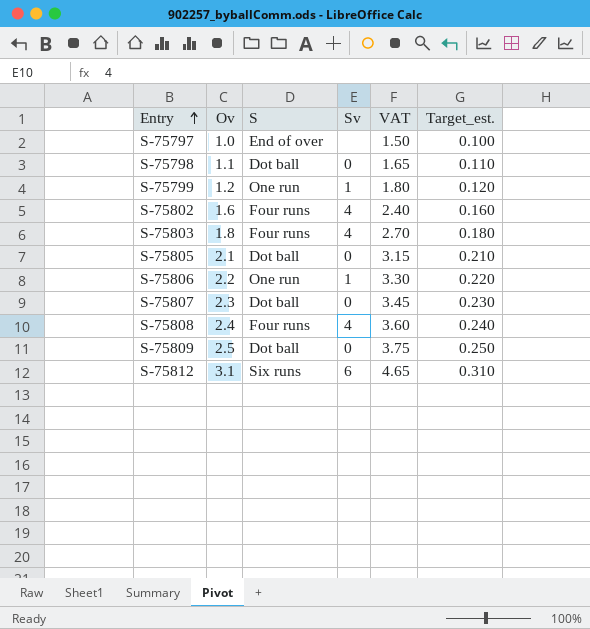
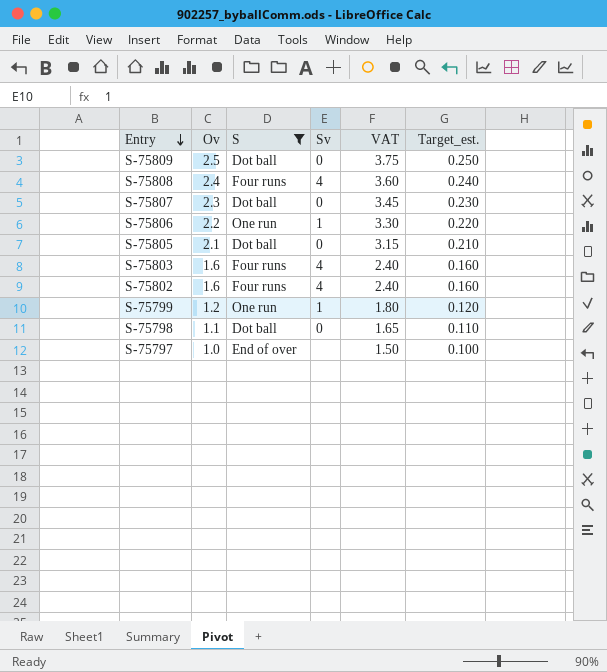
filter: none -> S != Six runs
row order: Entry ascending -> Entry descending
S-75803 | Ov: 1.8 -> 1.6
S-75803 | VAT: 2.70 -> 2.40
S-75803 | Target_est.: 0.180 -> 0.160

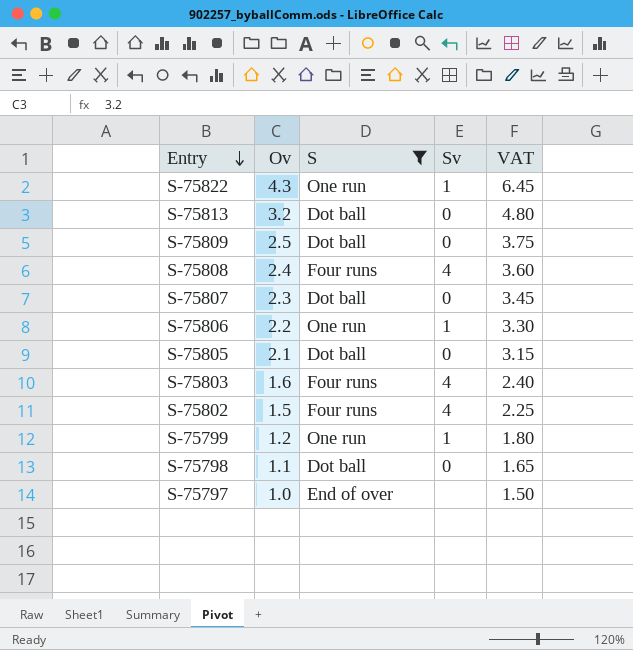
column Target_est. | formula: [Ov] * 0.1 -> none
row S-75822: none -> 4.3 | One run | 1 | 6.45
row S-75813: none -> 3.2 | Dot ball | 0 | 4.80
S-75802 | Ov: 1.6 -> 1.5
S-75802 | VAT: 2.40 -> 2.25

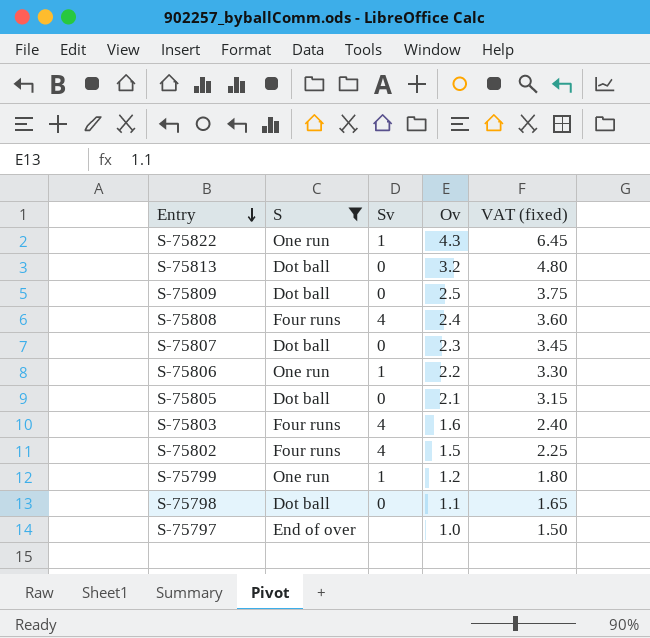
column Ov | position: 2 -> 4
column name: VAT -> VAT (fixed)

